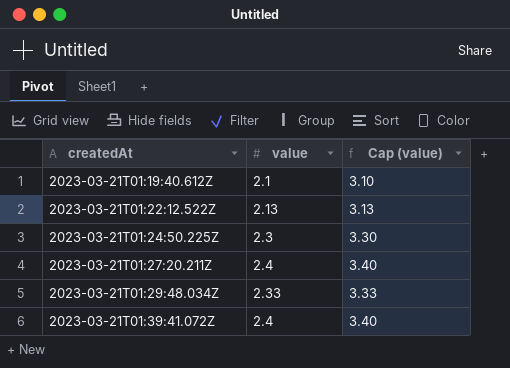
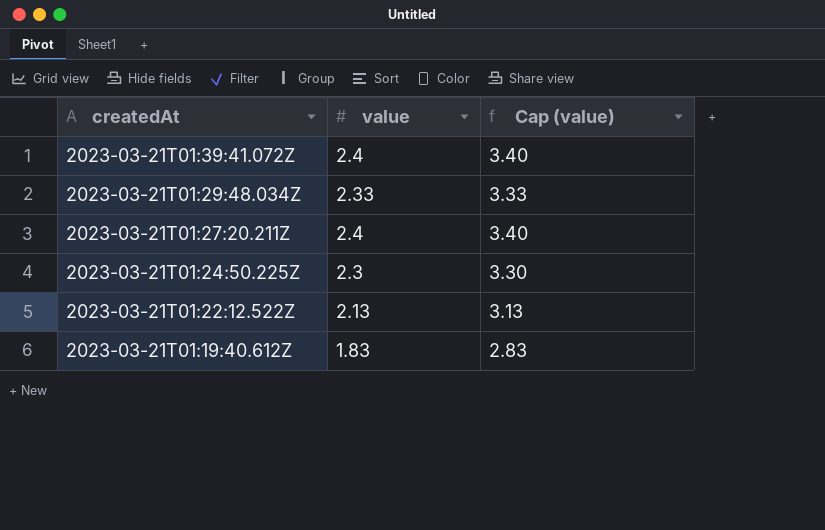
row order: createdAt ascending -> createdAt descending
2023-03-21T01:19:40.612Z | value: 2.1 -> 1.83
2023-03-21T01:19:40.612Z | Cap (value): 3.10 -> 2.83

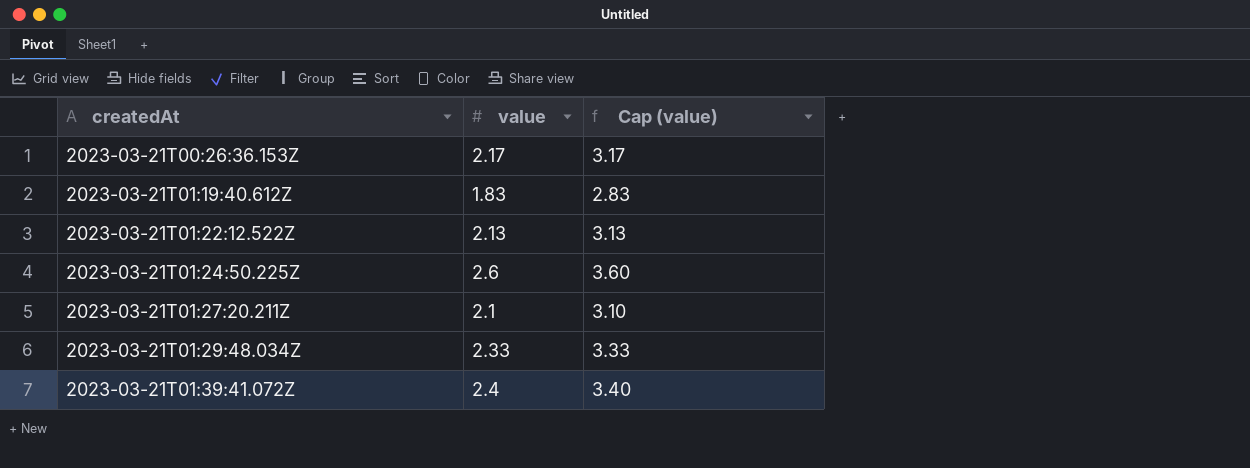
row order: createdAt descending -> createdAt ascending
row 2023-03-21T00:26:36.153Z: none -> 2.17 | 3.17
2023-03-21T01:24:50.225Z | value: 2.3 -> 2.6
2023-03-21T01:24:50.225Z | Cap (value): 3.30 -> 3.60
2023-03-21T01:27:20.211Z | value: 2.4 -> 2.1
2023-03-21T01:27:20.211Z | Cap (value): 3.40 -> 3.10

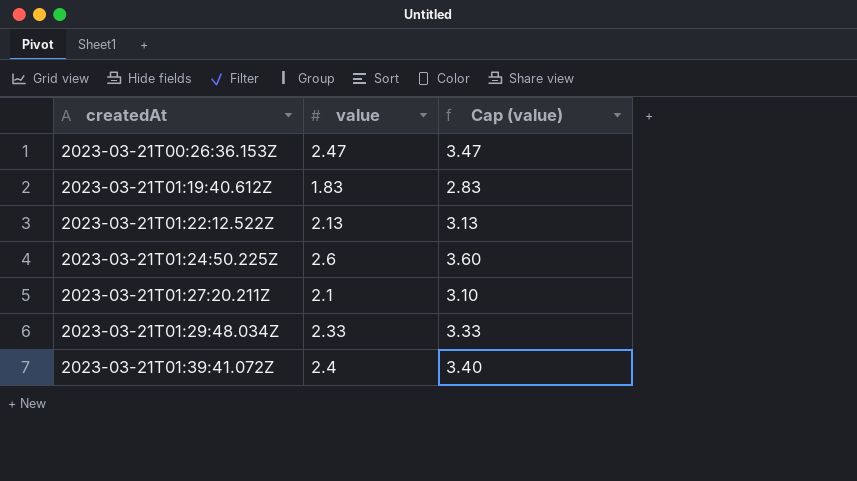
2023-03-21T00:26:36.153Z | value: 2.17 -> 2.47
2023-03-21T00:26:36.153Z | Cap (value): 3.17 -> 3.47

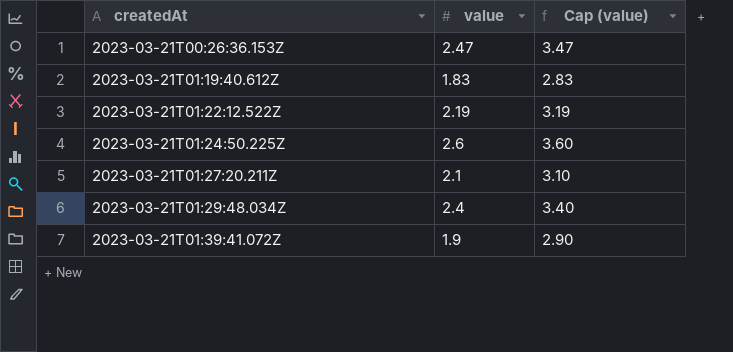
2023-03-21T01:22:12.522Z | value: 2.13 -> 2.19
2023-03-21T01:22:12.522Z | Cap (value): 3.13 -> 3.19
2023-03-21T01:29:48.034Z | value: 2.33 -> 2.4
2023-03-21T01:29:48.034Z | Cap (value): 3.33 -> 3.40
2023-03-21T01:39:41.072Z | value: 2.4 -> 1.9
2023-03-21T01:39:41.072Z | Cap (value): 3.40 -> 2.90

